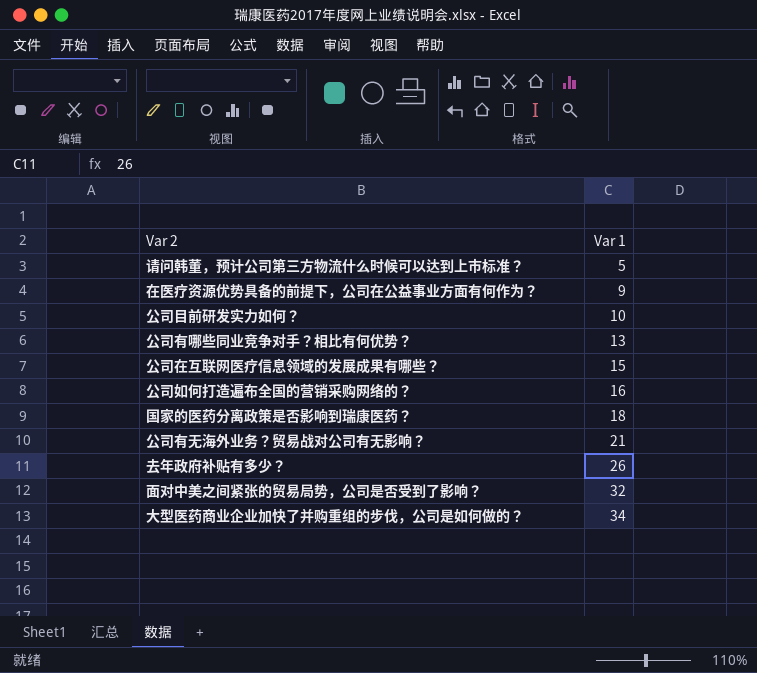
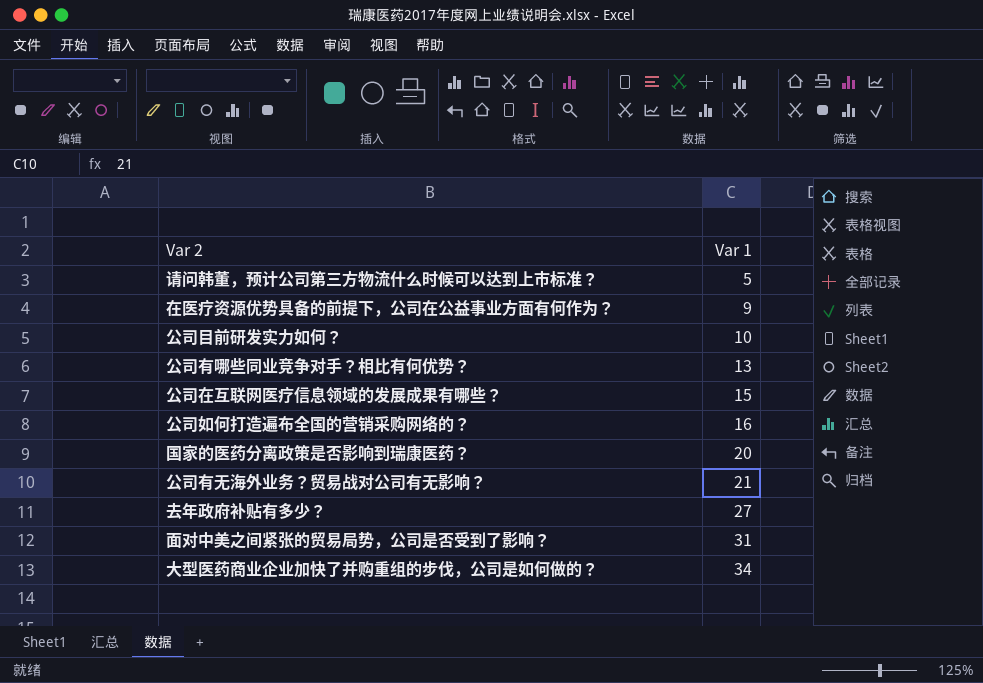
国家的医药分离政策是否影响到瑞康医药？ | Var 1: 18 -> 20
去年政府补贴有多少？ | Var 1: 26 -> 27
面对中美之间紧张的贸易局势，公司是否受到了影响？ | Var 1: 32 -> 31

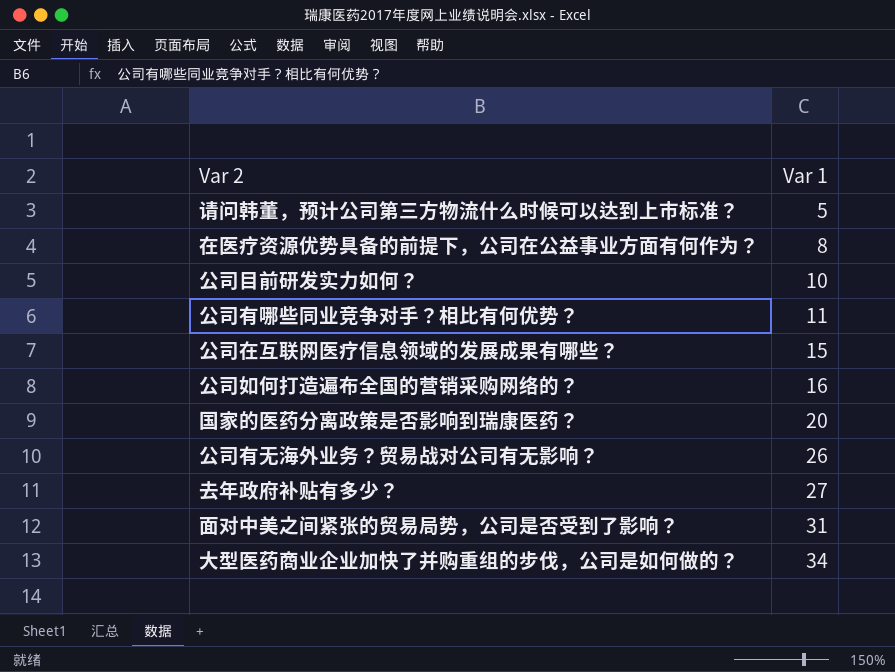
在医疗资源优势具备的前提下，公司在公益事业方面有何作为？ | Var 1: 9 -> 8
公司有哪些同业竞争对手？相比有何优势？ | Var 1: 13 -> 11
公司有无海外业务？贸易战对公司有无影响？ | Var 1: 21 -> 26

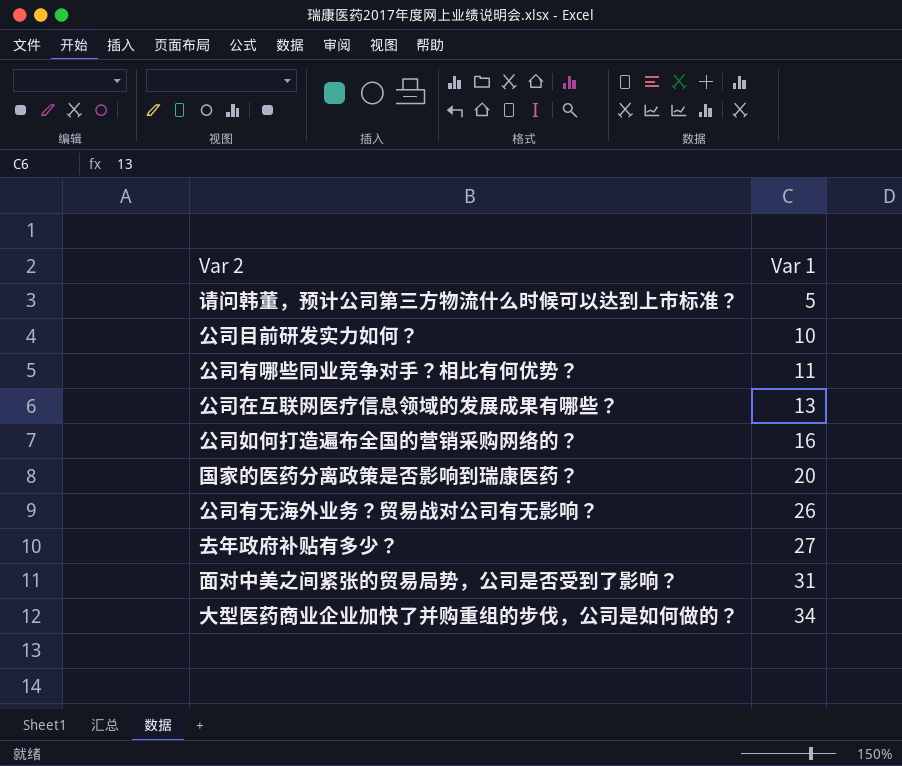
row 在医疗资源优势具备的前提下，公司在公益事业方面有何作为？: 8 -> none
公司在互联网医疗信息领域的发展成果有哪些？ | Var 1: 15 -> 13

